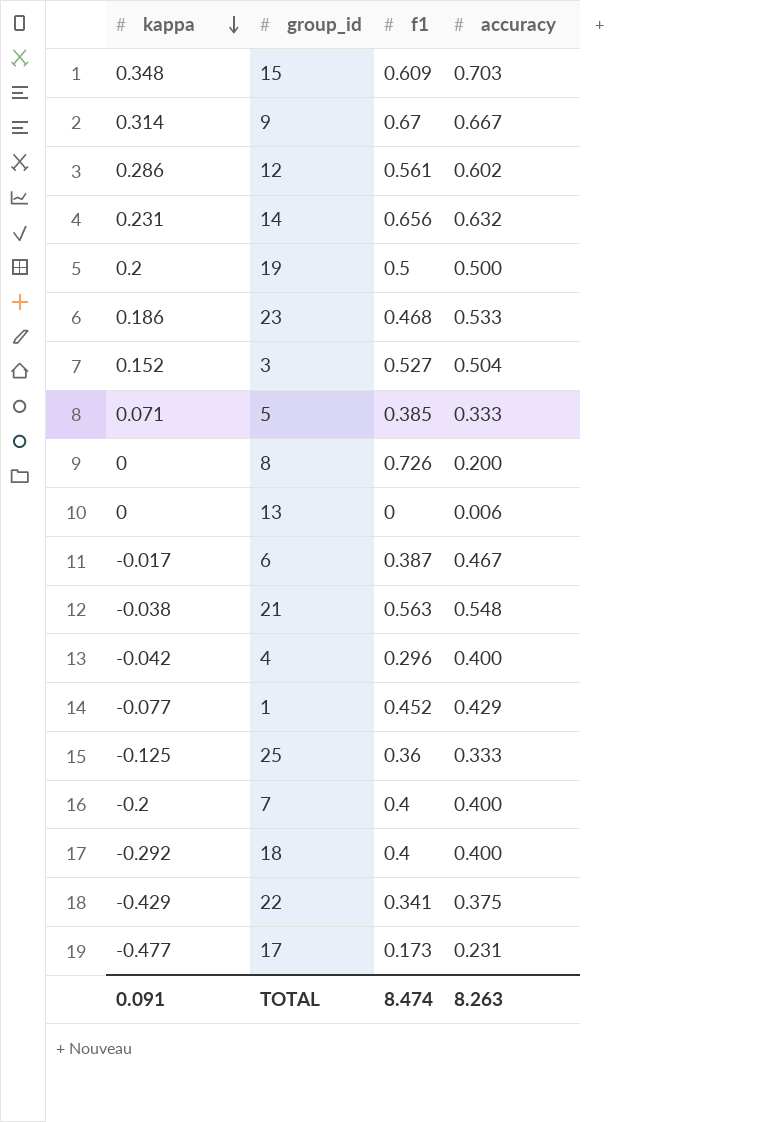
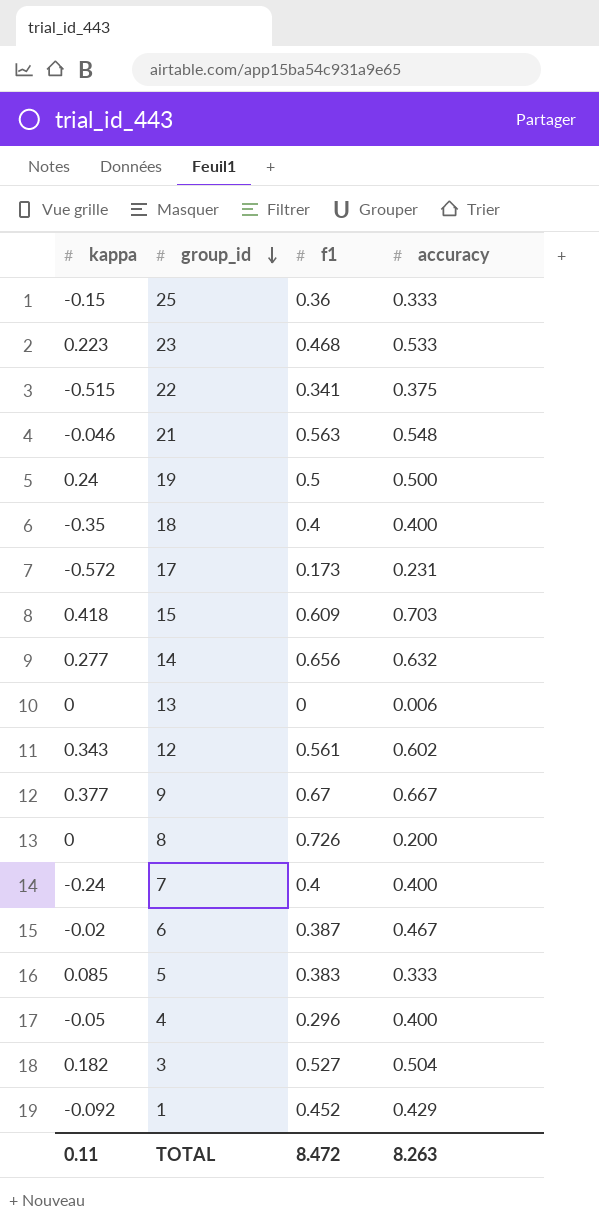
row order: kappa descending -> group_id descending
25 | kappa: -0.125 -> -0.15
23 | kappa: 0.186 -> 0.223
22 | kappa: -0.429 -> -0.515
21 | kappa: -0.038 -> -0.046
19 | kappa: 0.2 -> 0.24
18 | kappa: -0.292 -> -0.35
17 | kappa: -0.477 -> -0.572
15 | kappa: 0.348 -> 0.418
14 | kappa: 0.231 -> 0.277
12 | kappa: 0.286 -> 0.343
9 | kappa: 0.314 -> 0.377
7 | kappa: -0.2 -> -0.24
6 | kappa: -0.017 -> -0.02
5 | kappa: 0.071 -> 0.085
5 | f1: 0.385 -> 0.383
4 | kappa: -0.042 -> -0.05
3 | kappa: 0.152 -> 0.182
1 | kappa: -0.077 -> -0.092
TOTAL | kappa: 0.091 -> 0.11
TOTAL | f1: 8.474 -> 8.472

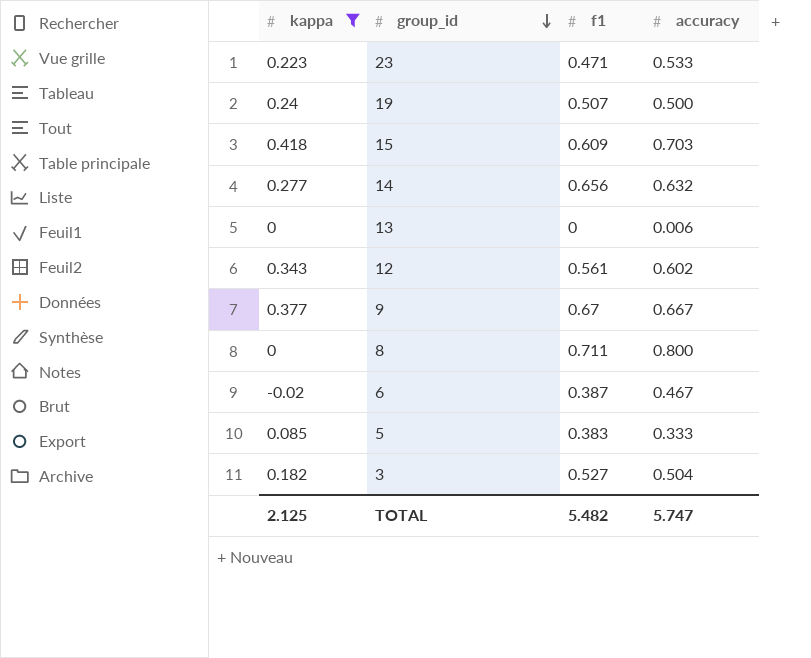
filter: none -> kappa >= -0.02
23 | f1: 0.468 -> 0.471
19 | f1: 0.5 -> 0.507
8 | f1: 0.726 -> 0.711
8 | accuracy: 0.200 -> 0.800
TOTAL | kappa: 0.11 -> 2.125
TOTAL | f1: 8.472 -> 5.482
TOTAL | accuracy: 8.263 -> 5.747

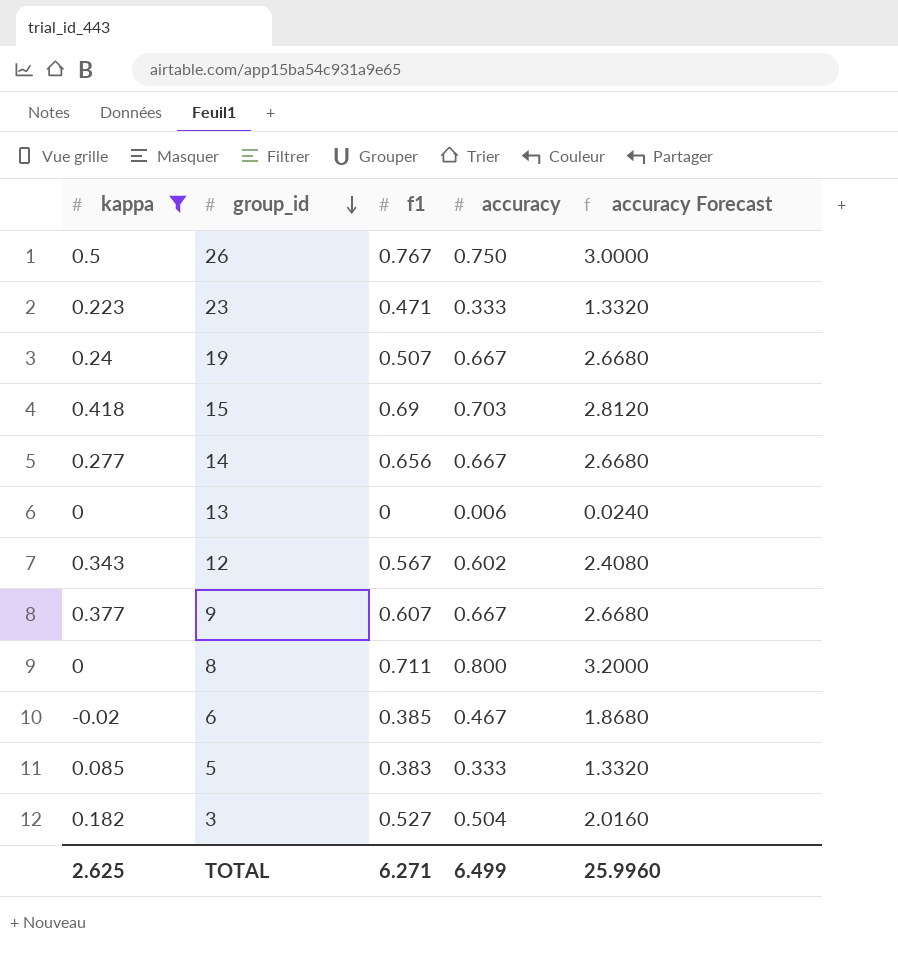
column accuracy Forecast | formula: none -> [accuracy] * 4
row 26: none -> 0.5 | 0.767 | 0.750 | 3.0000
23 | accuracy: 0.533 -> 0.333
19 | accuracy: 0.500 -> 0.667
15 | f1: 0.609 -> 0.69
14 | accuracy: 0.632 -> 0.667
12 | f1: 0.561 -> 0.567
9 | f1: 0.67 -> 0.607
6 | f1: 0.387 -> 0.385
TOTAL | kappa: 2.125 -> 2.625
TOTAL | f1: 5.482 -> 6.271
TOTAL | accuracy: 5.747 -> 6.499

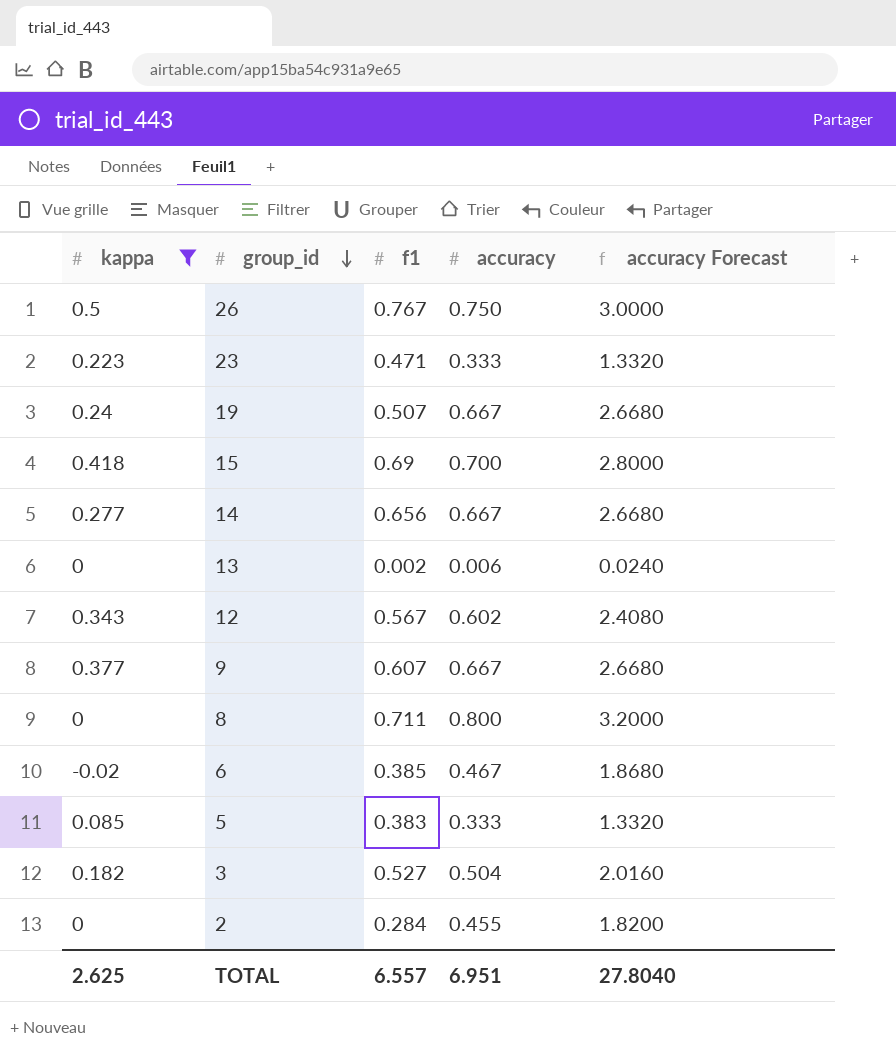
15 | accuracy: 0.703 -> 0.700
15 | accuracy Forecast: 2.8120 -> 2.8000
13 | f1: 0 -> 0.002
row 2: none -> 0 | 0.284 | 0.455 | 1.8200
TOTAL | f1: 6.271 -> 6.557
TOTAL | accuracy: 6.499 -> 6.951
TOTAL | accuracy Forecast: 25.9960 -> 27.8040

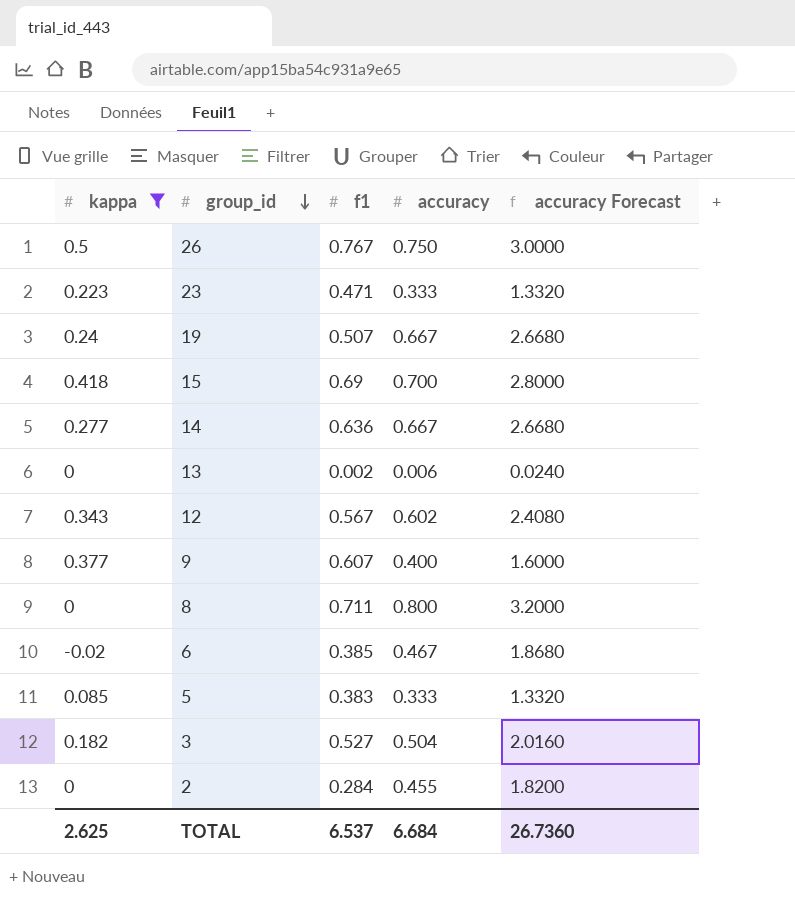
14 | f1: 0.656 -> 0.636
9 | accuracy: 0.667 -> 0.400
9 | accuracy Forecast: 2.6680 -> 1.6000
TOTAL | f1: 6.557 -> 6.537
TOTAL | accuracy: 6.951 -> 6.684
TOTAL | accuracy Forecast: 27.8040 -> 26.7360

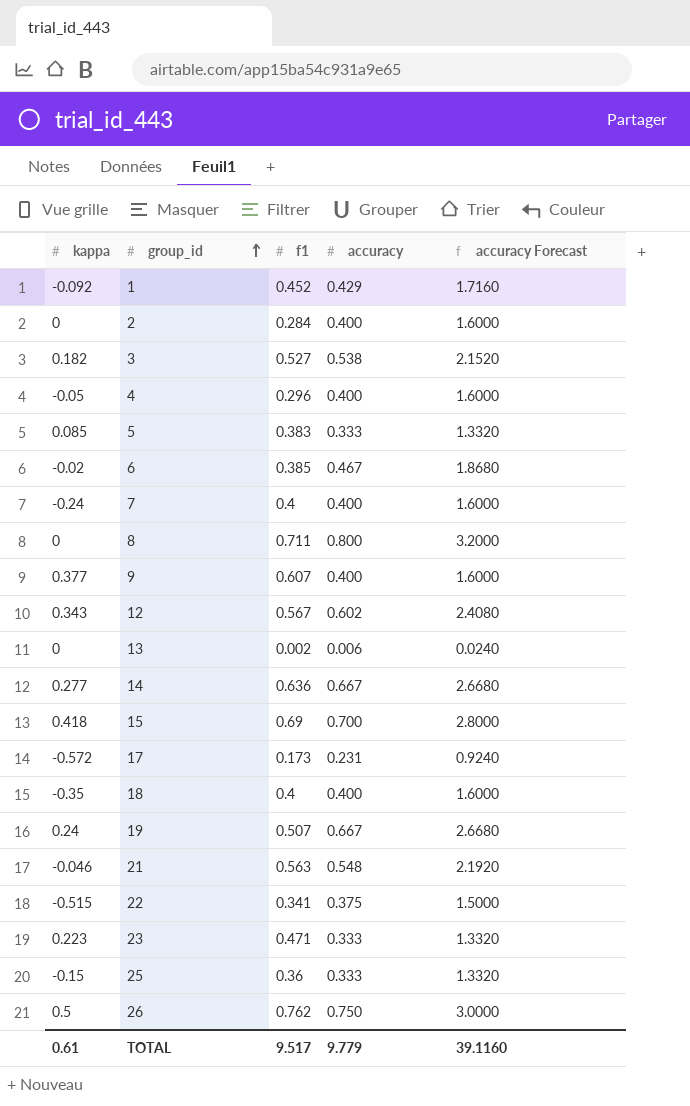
filter: kappa >= -0.02 -> none
row order: group_id descending -> group_id ascending
2 | accuracy: 0.455 -> 0.400
2 | accuracy Forecast: 1.8200 -> 1.6000
3 | accuracy: 0.504 -> 0.538
3 | accuracy Forecast: 2.0160 -> 2.1520
26 | f1: 0.767 -> 0.762
TOTAL | kappa: 2.625 -> 0.61
TOTAL | f1: 6.537 -> 9.517
TOTAL | accuracy: 6.684 -> 9.779
TOTAL | accuracy Forecast: 26.7360 -> 39.1160

